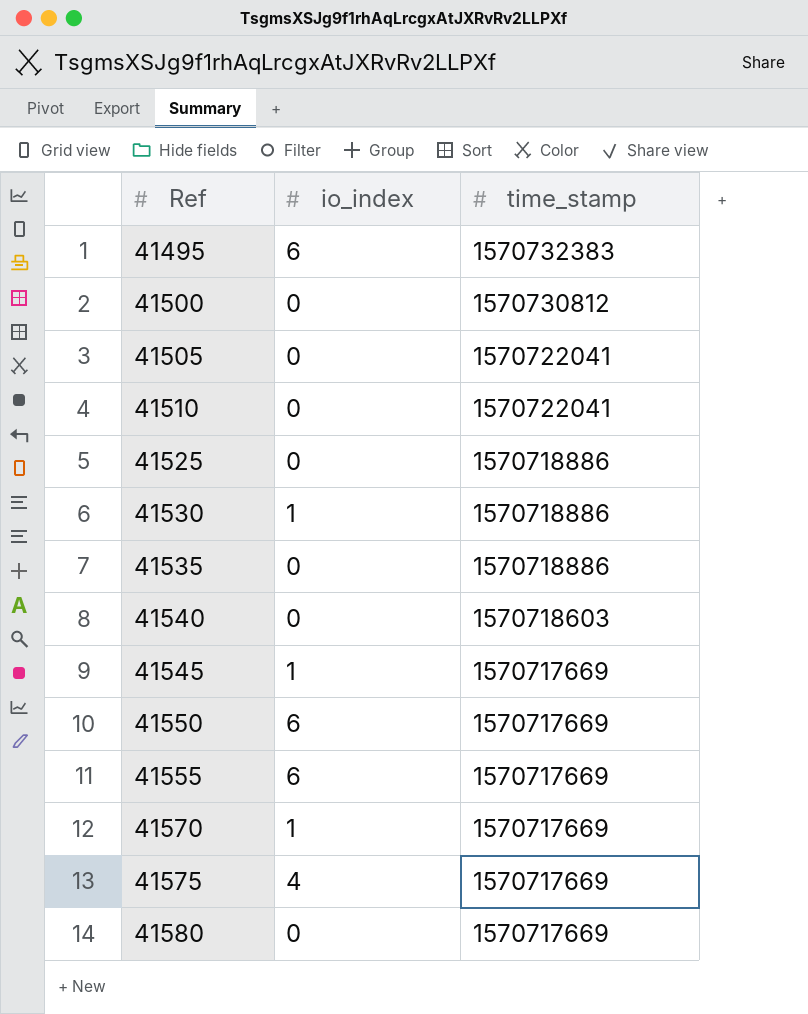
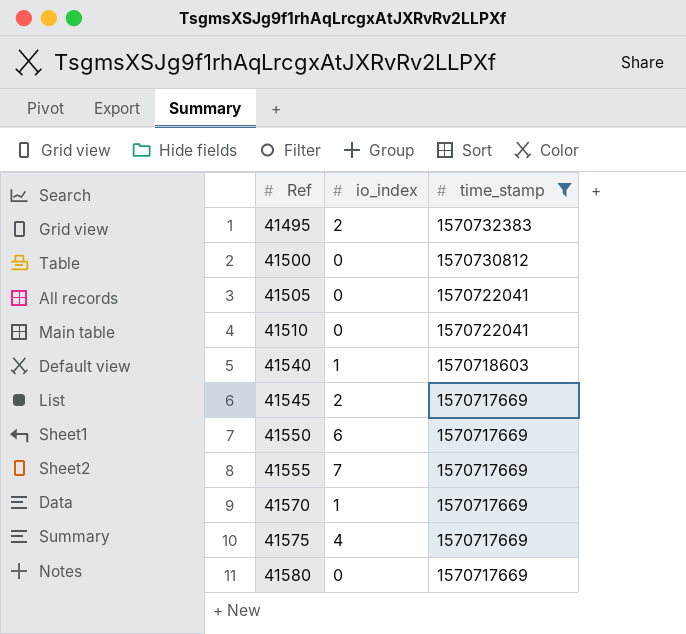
filter: none -> time_stamp != 1570718886
41495 | io_index: 6 -> 2
41540 | io_index: 0 -> 1
41545 | io_index: 1 -> 2
41555 | io_index: 6 -> 7

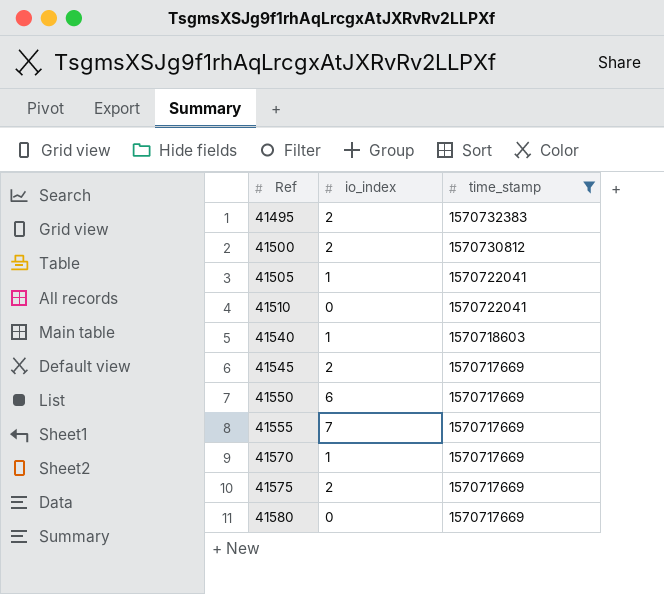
41500 | io_index: 0 -> 2
41505 | io_index: 0 -> 1
41575 | io_index: 4 -> 2

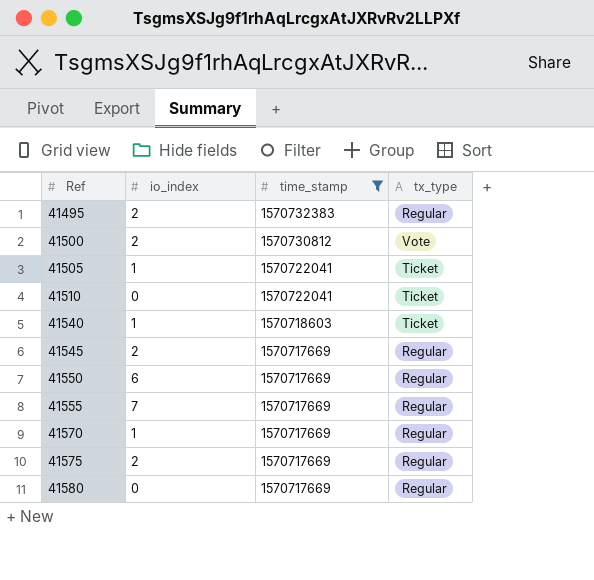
column tx_type | position: none -> 4

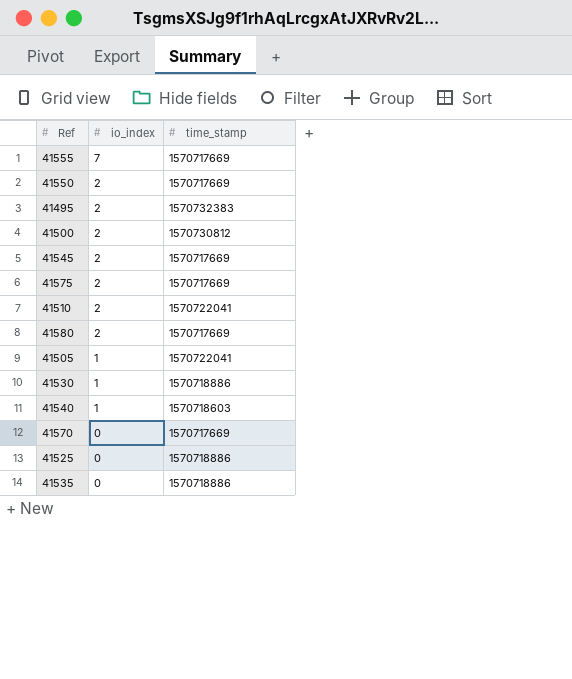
filter: time_stamp != 1570718886 -> none
row order: Ref ascending -> io_index descending
column tx_type | position: 4 -> none
41550 | io_index: 6 -> 2
41510 | io_index: 0 -> 2
41580 | io_index: 0 -> 2
41570 | io_index: 1 -> 0

